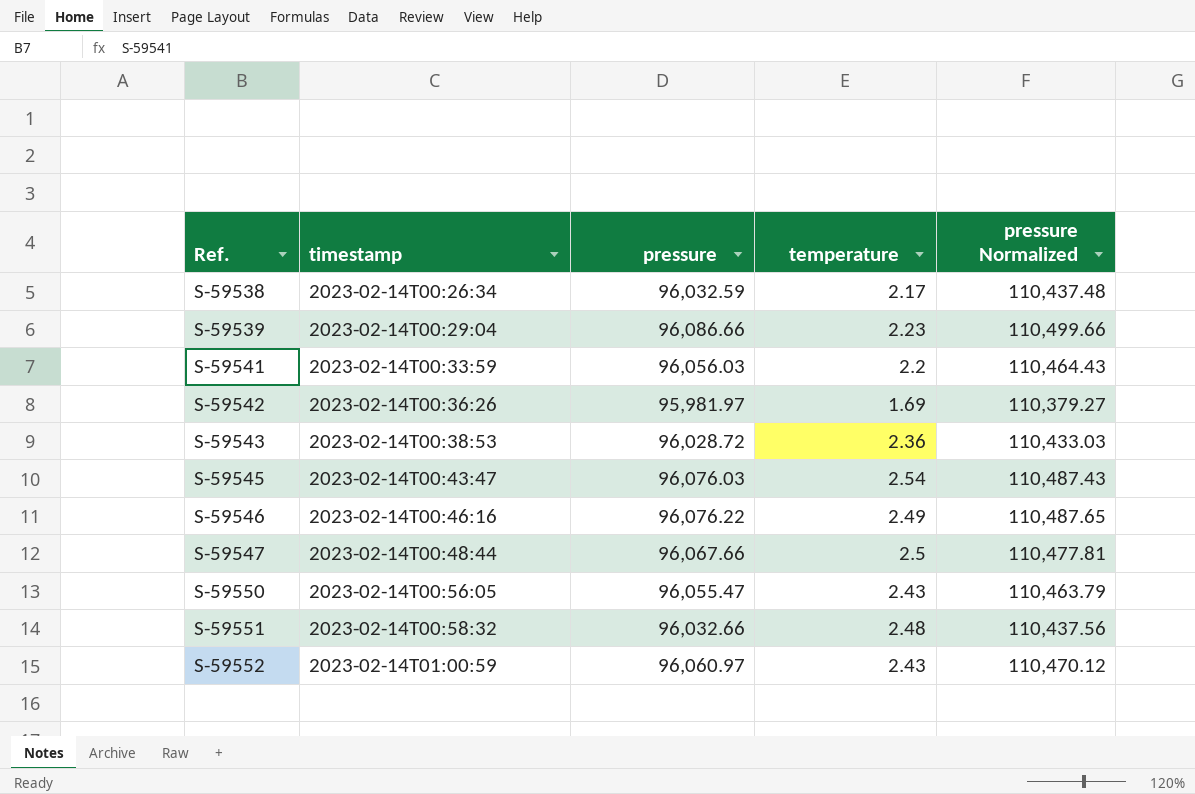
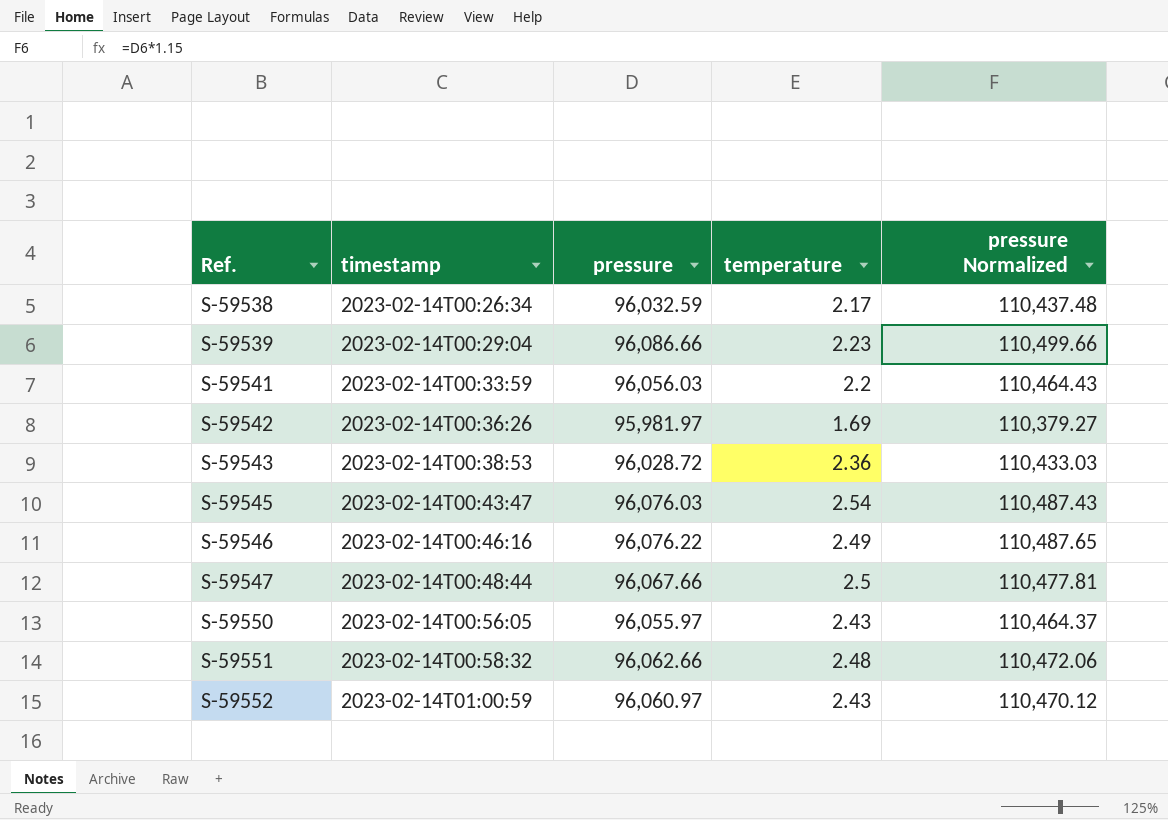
S-59550 | pressure: 96,055.47 -> 96,055.97
S-59550 | pressure Normalized: 110,463.79 -> 110,464.37
S-59551 | pressure: 96,032.66 -> 96,062.66
S-59551 | pressure Normalized: 110,437.56 -> 110,472.06

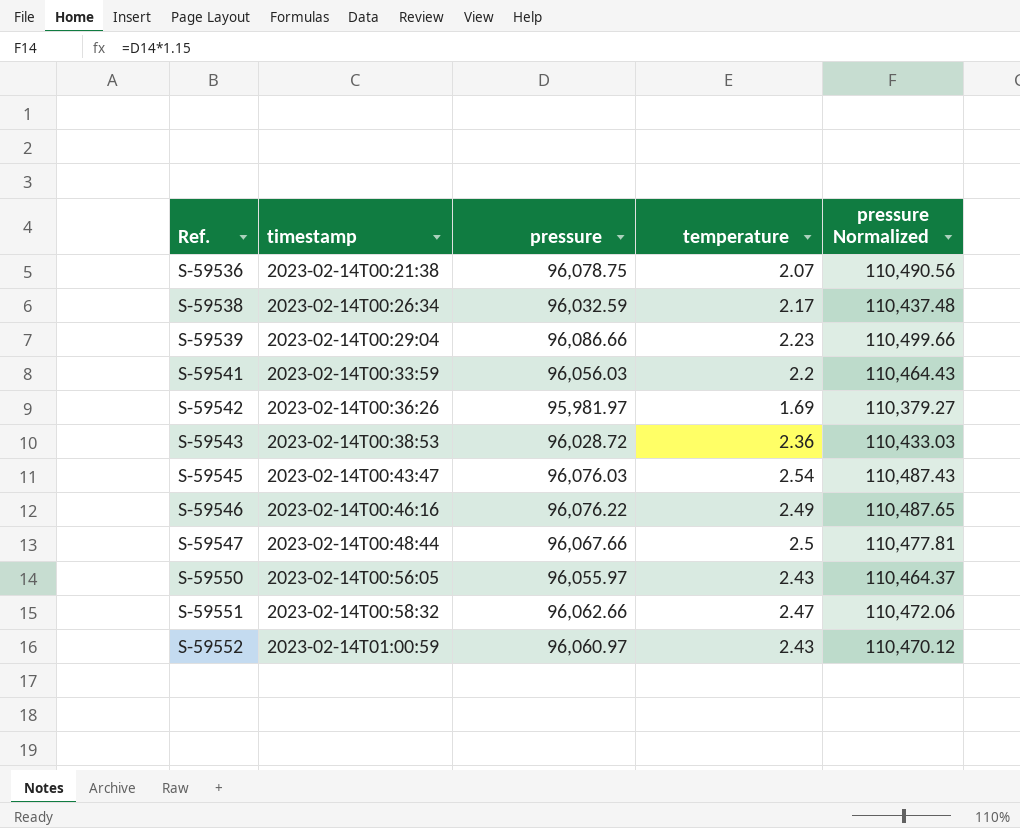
row S-59536: none -> 2023-02-14T00:21:38 | 96,078.75 | 2.07 | 110,490.56
S-59551 | temperature: 2.48 -> 2.47

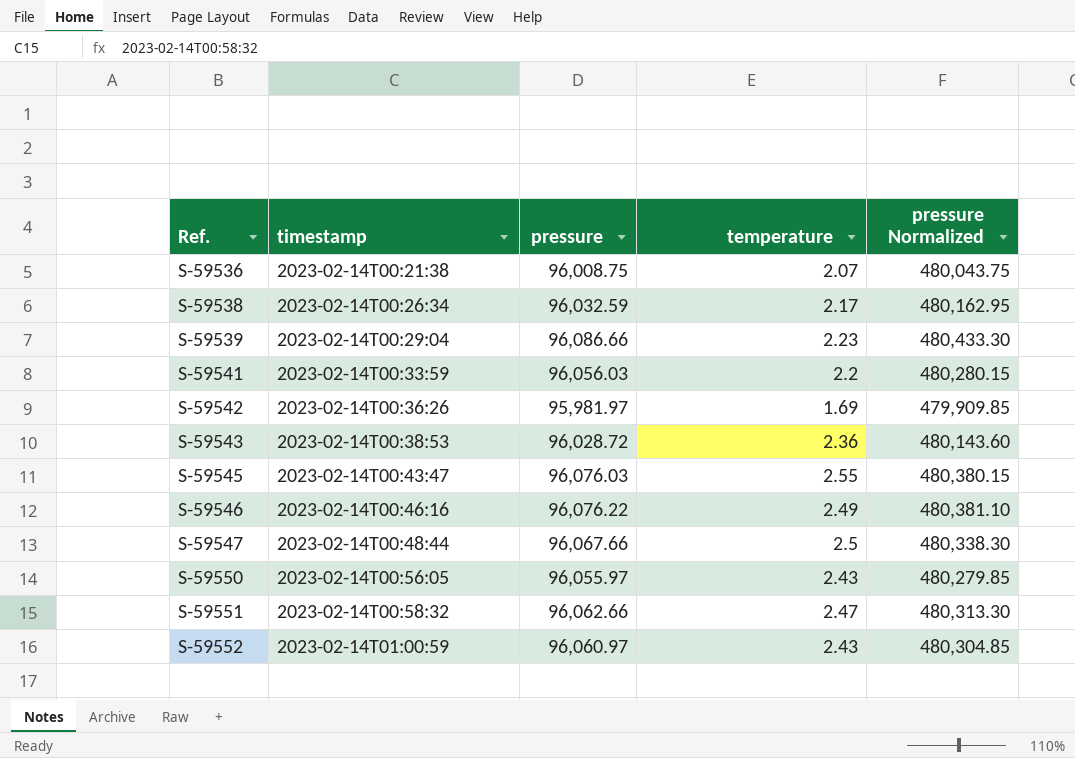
column pressure Normalized | formula: [pressure] * 1.15 -> [pressure] * 5
S-59536 | pressure: 96,078.75 -> 96,008.75
S-59545 | temperature: 2.54 -> 2.55

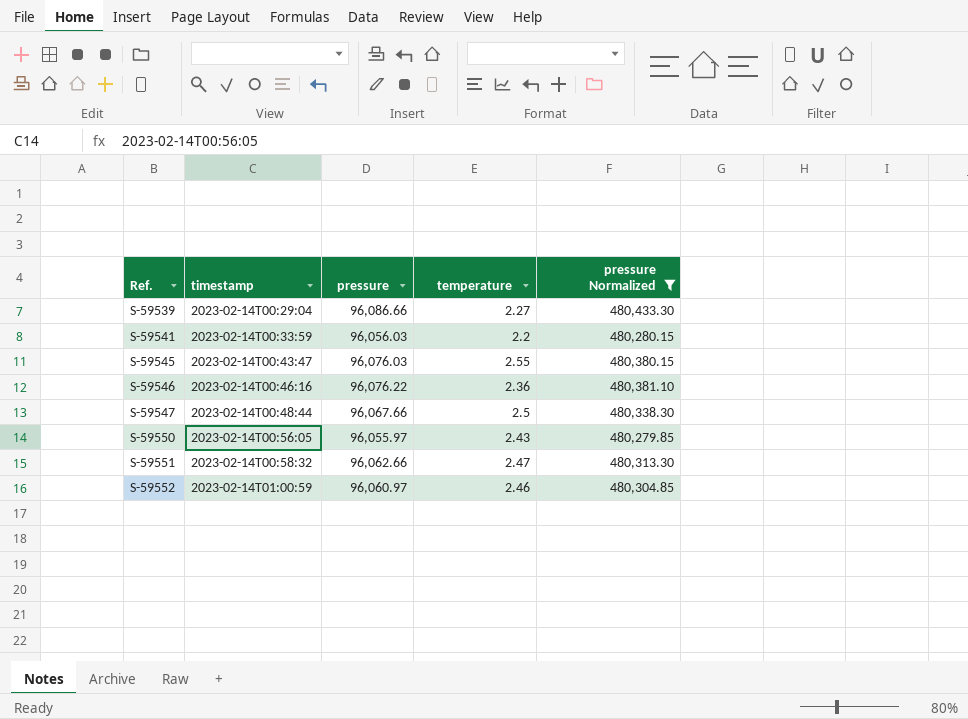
filter: none -> pressure Normalized >= 480,279.85
S-59539 | temperature: 2.23 -> 2.27
S-59546 | temperature: 2.49 -> 2.36
S-59552 | temperature: 2.43 -> 2.46

